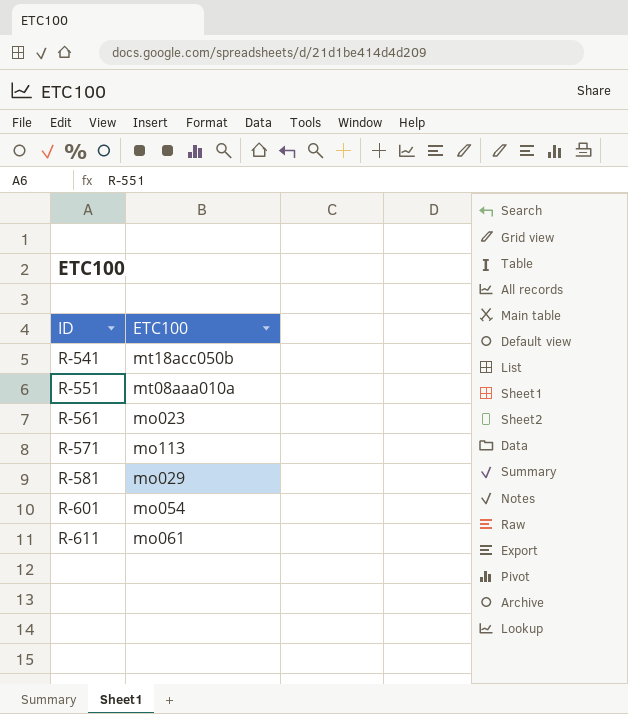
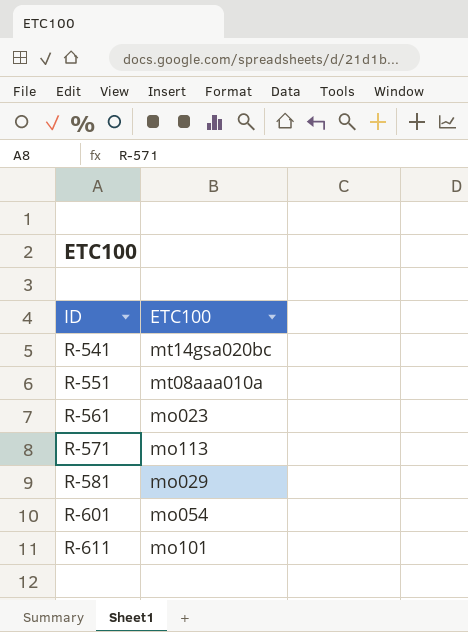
R-541 | ETC100: mt18acc050b -> mt14gsa020bc
R-611 | ETC100: mo061 -> mo101

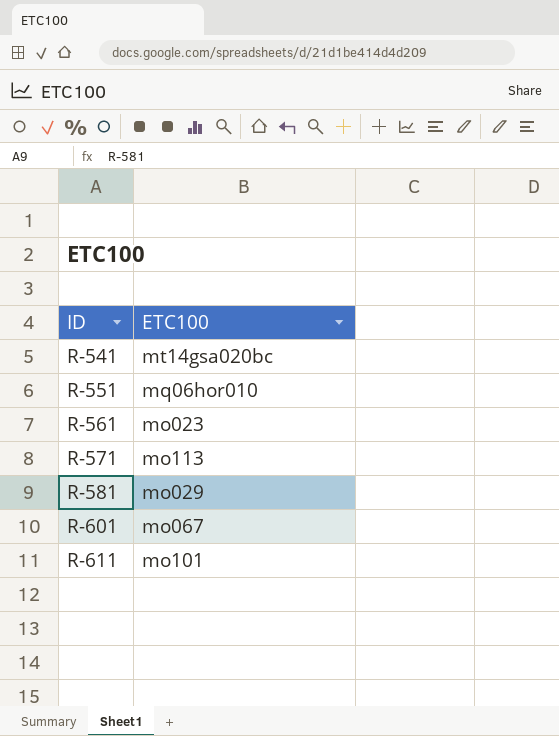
R-551 | ETC100: mt08aaa010a -> mq06hor010
R-601 | ETC100: mo054 -> mo067

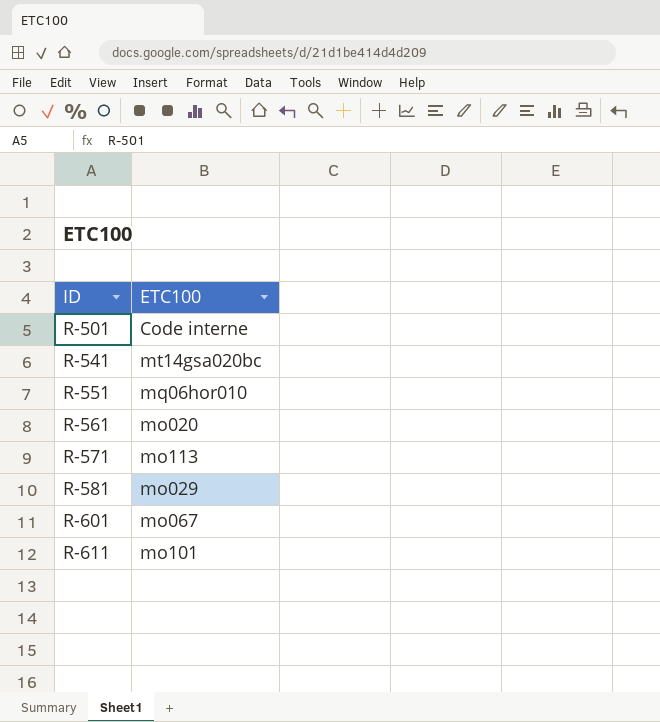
row R-501: none -> Code interne
R-561 | ETC100: mo023 -> mo020

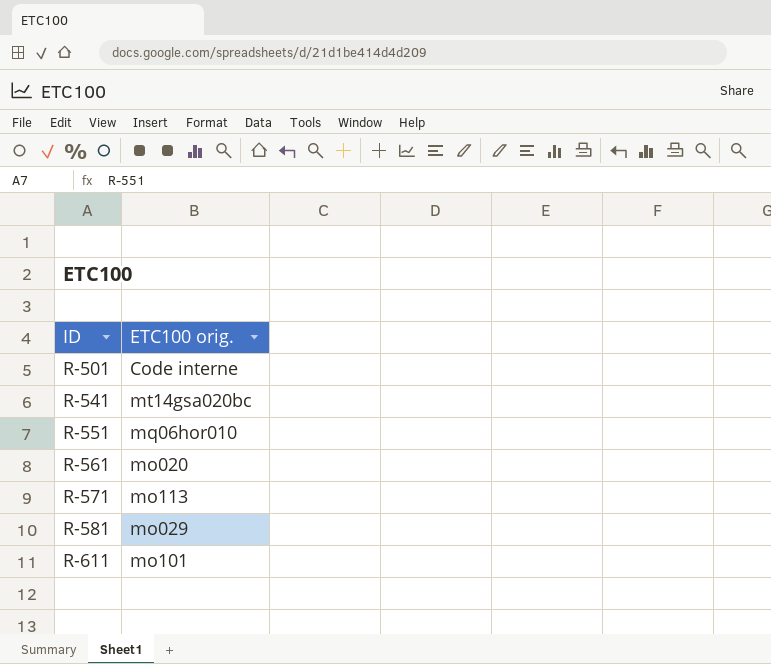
column name: ETC100 -> ETC100 orig.
row R-601: mo067 -> none

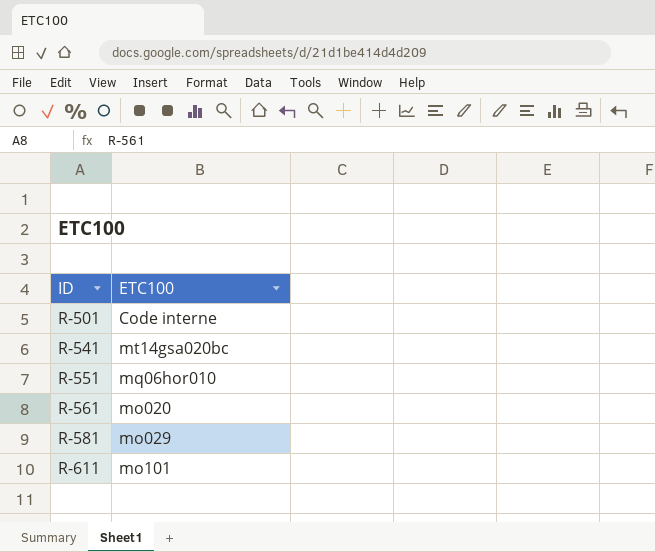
column name: ETC100 orig. -> ETC100
row R-571: mo113 -> none

